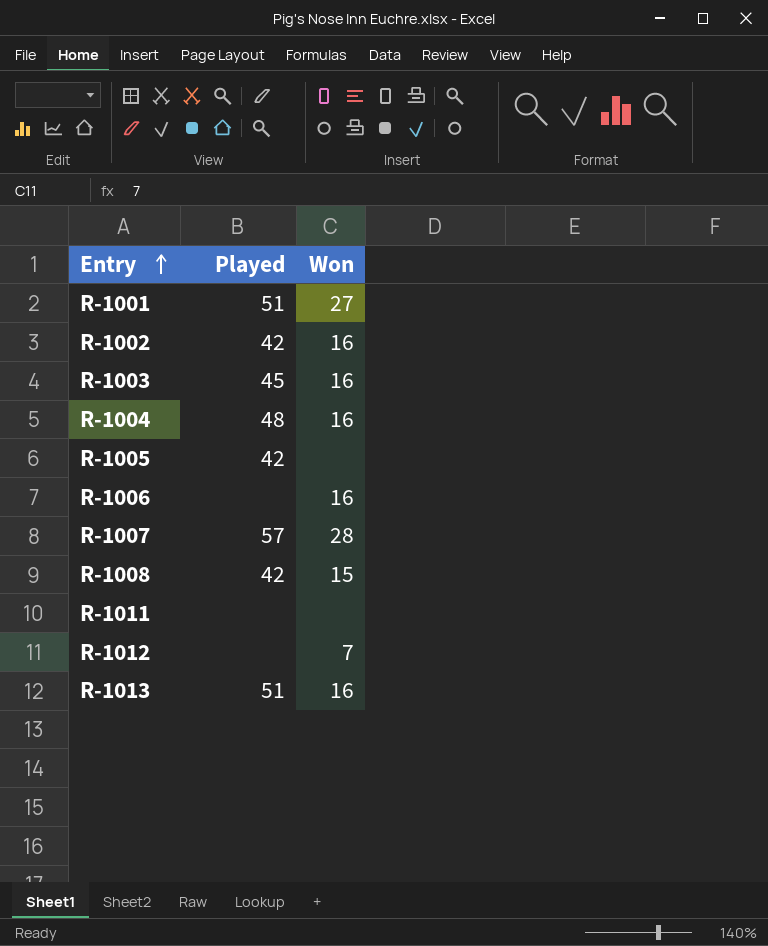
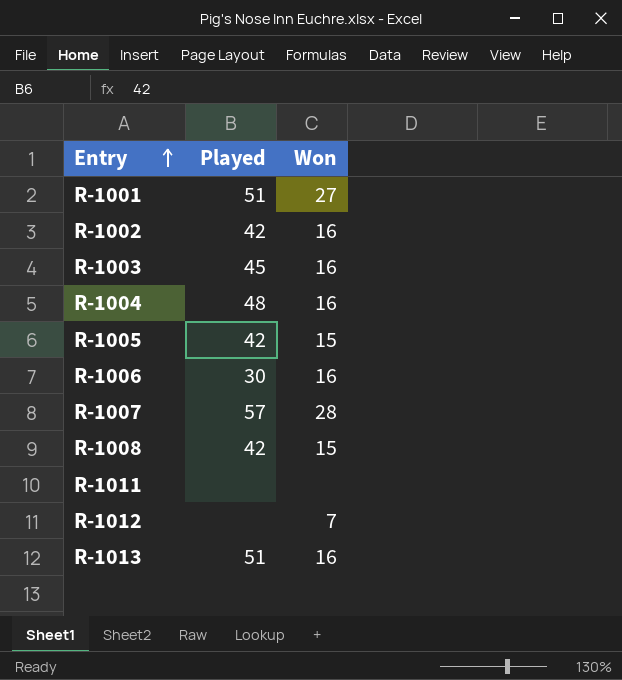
R-1005 | Won: none -> 15
R-1006 | Played: none -> 30

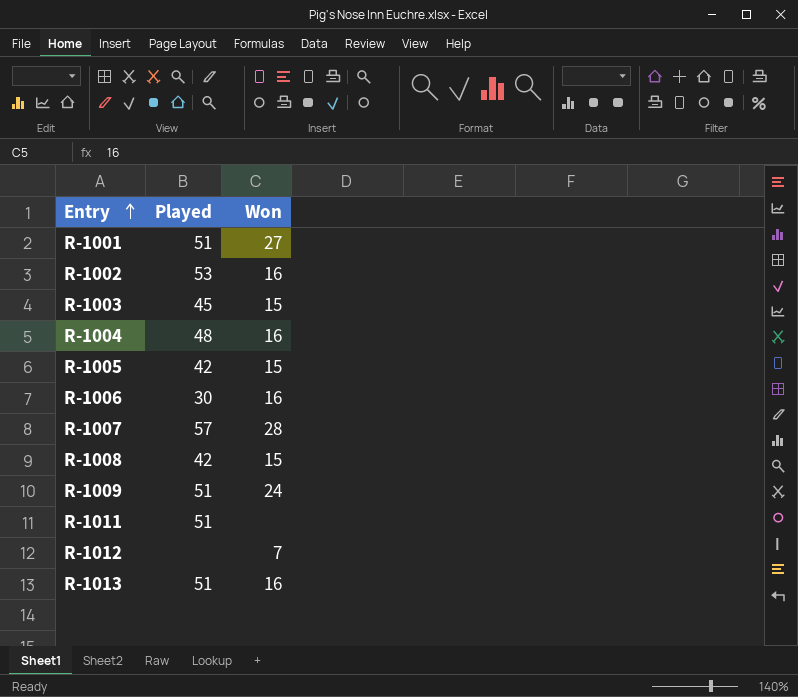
R-1002 | Played: 42 -> 53
R-1003 | Won: 16 -> 15
row R-1009: none -> 51 | 24
R-1011 | Played: none -> 51

